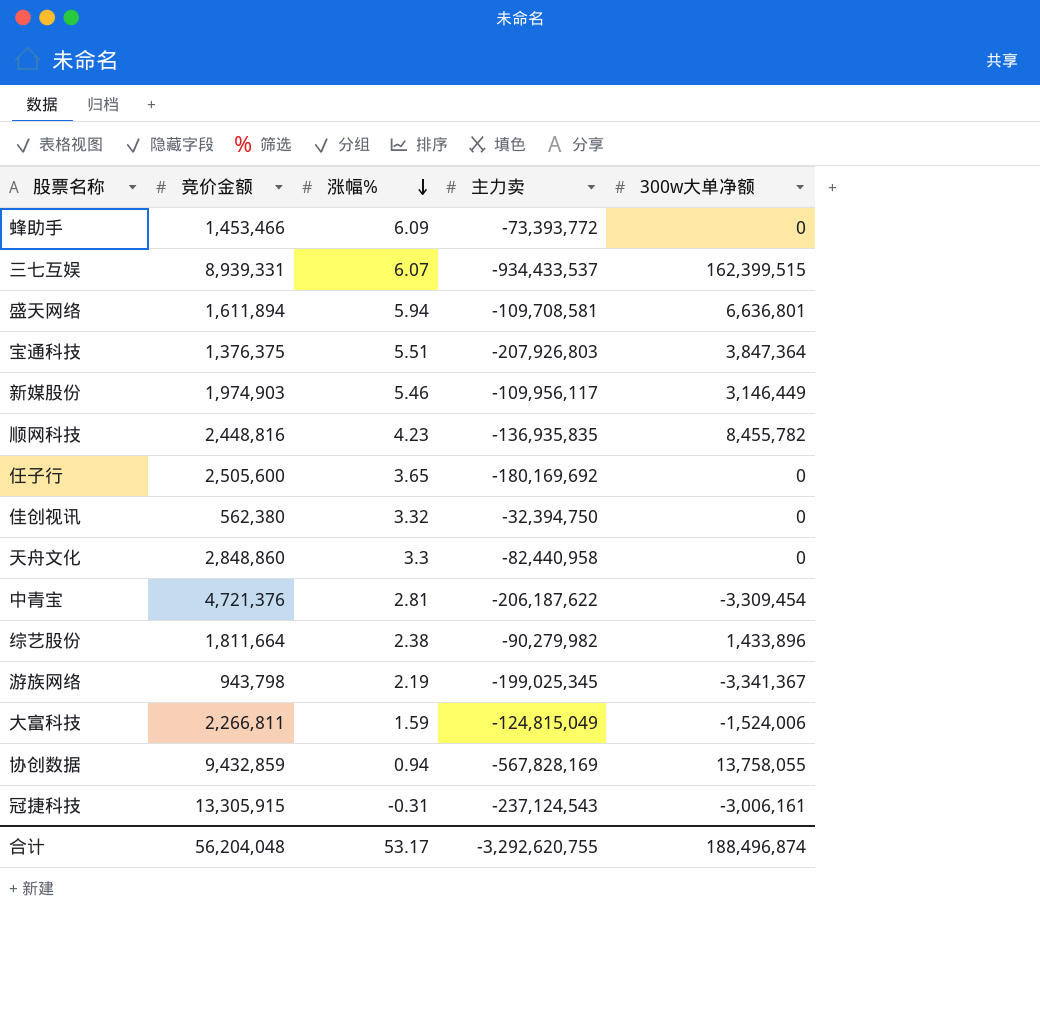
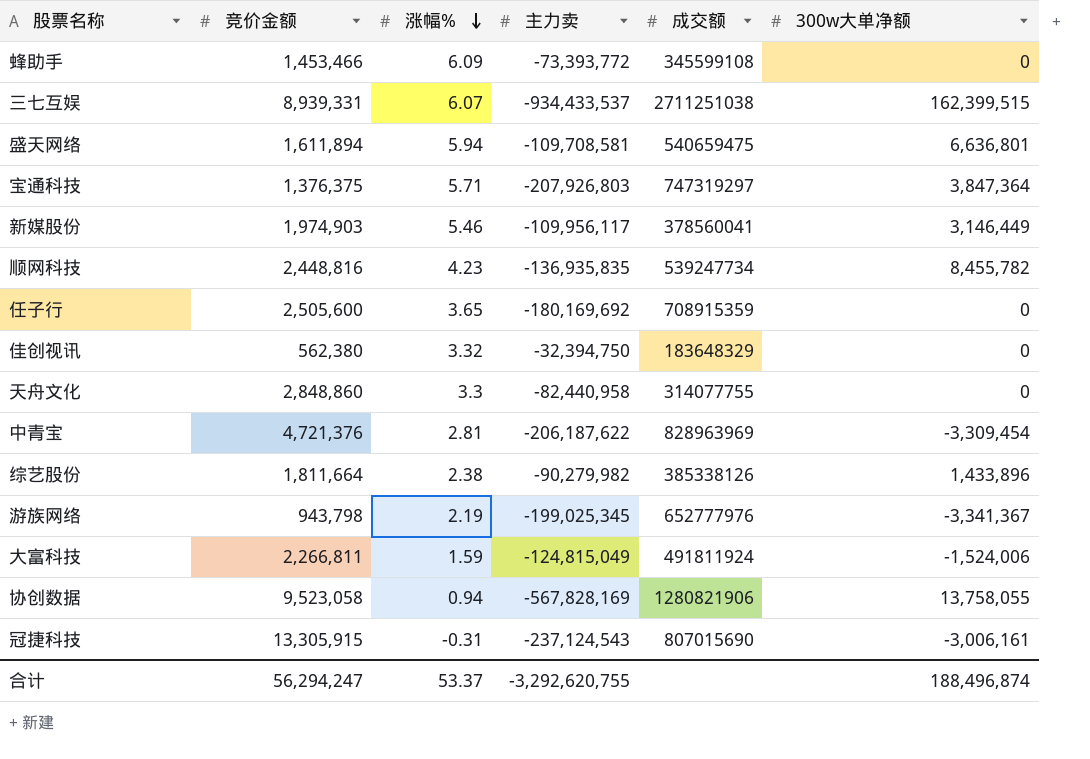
column 成交额 | position: none -> 5
宝通科技 | 涨幅%: 5.51 -> 5.71
协创数据 | 竞价金额: 9,432,859 -> 9,523,058
合计 | 竞价金额: 56,204,048 -> 56,294,247
合计 | 涨幅%: 53.17 -> 53.37

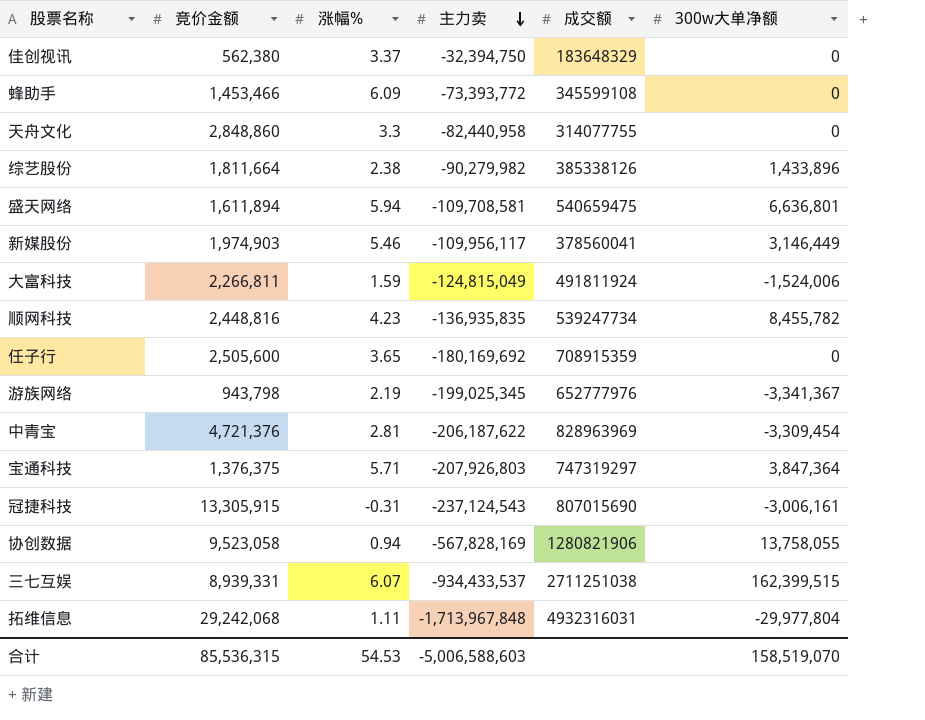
row order: 涨幅% descending -> 主力卖 descending
佳创视讯 | 涨幅%: 3.32 -> 3.37
row 拓维信息: none -> 29,242,068 | 1.11 | -1,713,967,848 | 4932316031 | -29,977,804
合计 | 竞价金额: 56,294,247 -> 85,536,315
合计 | 涨幅%: 53.37 -> 54.53
合计 | 主力卖: -3,292,620,755 -> -5,006,588,603
合计 | 300w大单净额: 188,496,874 -> 158,519,070

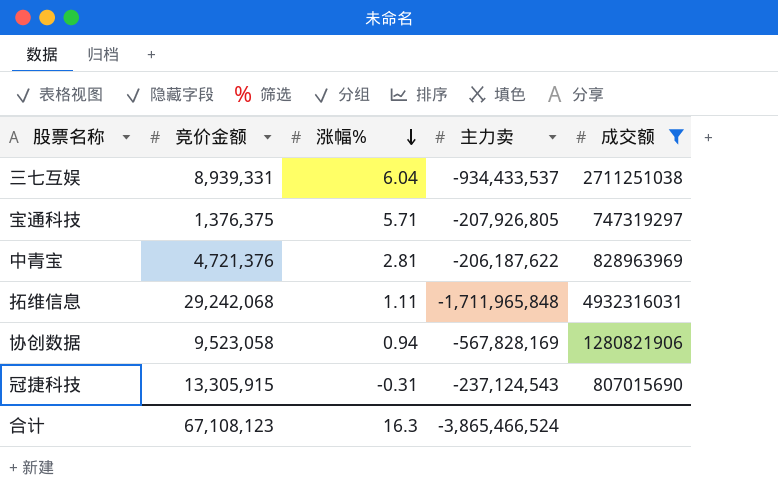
filter: none -> 成交额 >= 747319297
row order: 主力卖 descending -> 涨幅% descending
column 300w大单净额 | position: 6 -> none
三七互娱 | 涨幅%: 6.07 -> 6.04
宝通科技 | 主力卖: -207,926,803 -> -207,926,805
拓维信息 | 主力卖: -1,713,967,848 -> -1,711,965,848
合计 | 竞价金额: 85,536,315 -> 67,108,123
合计 | 涨幅%: 54.53 -> 16.3
合计 | 主力卖: -5,006,588,603 -> -3,865,466,524

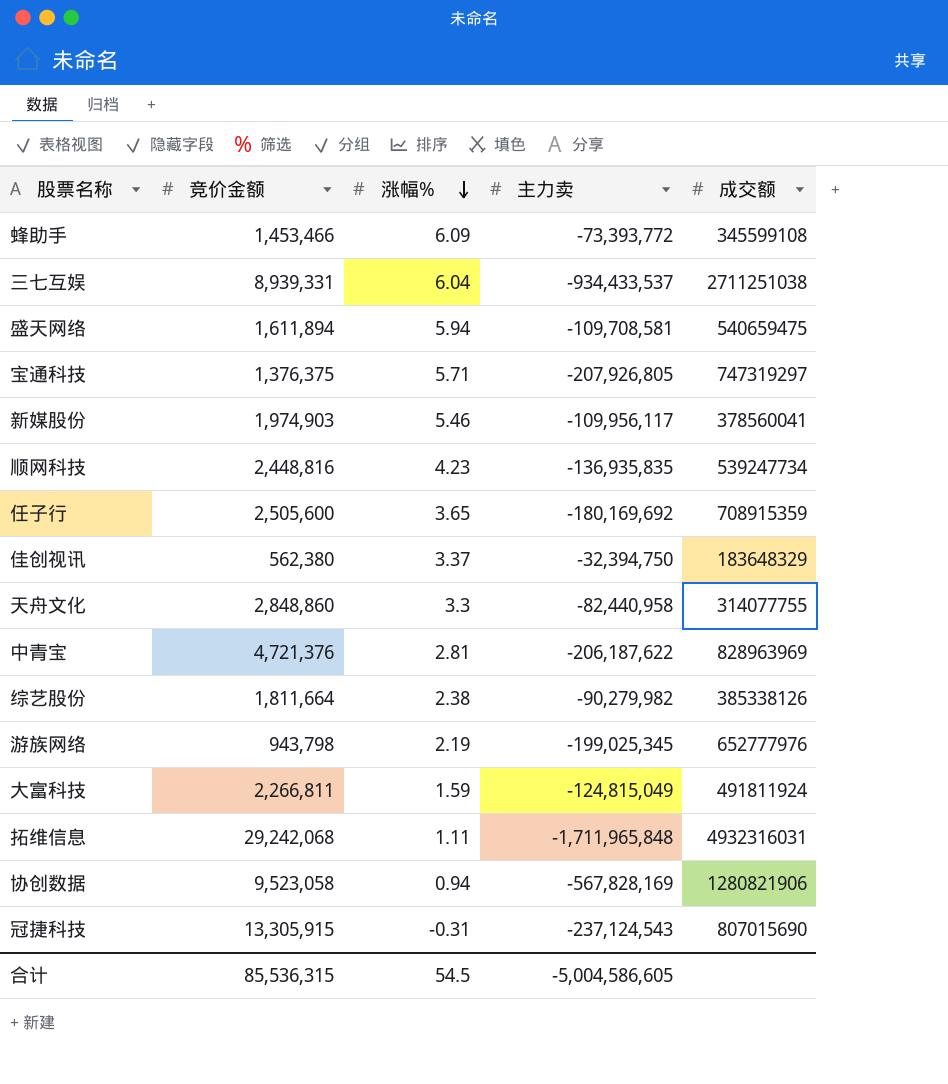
filter: 成交额 >= 747319297 -> none
合计 | 竞价金额: 67,108,123 -> 85,536,315
合计 | 涨幅%: 16.3 -> 54.5
合计 | 主力卖: -3,865,466,524 -> -5,004,586,605

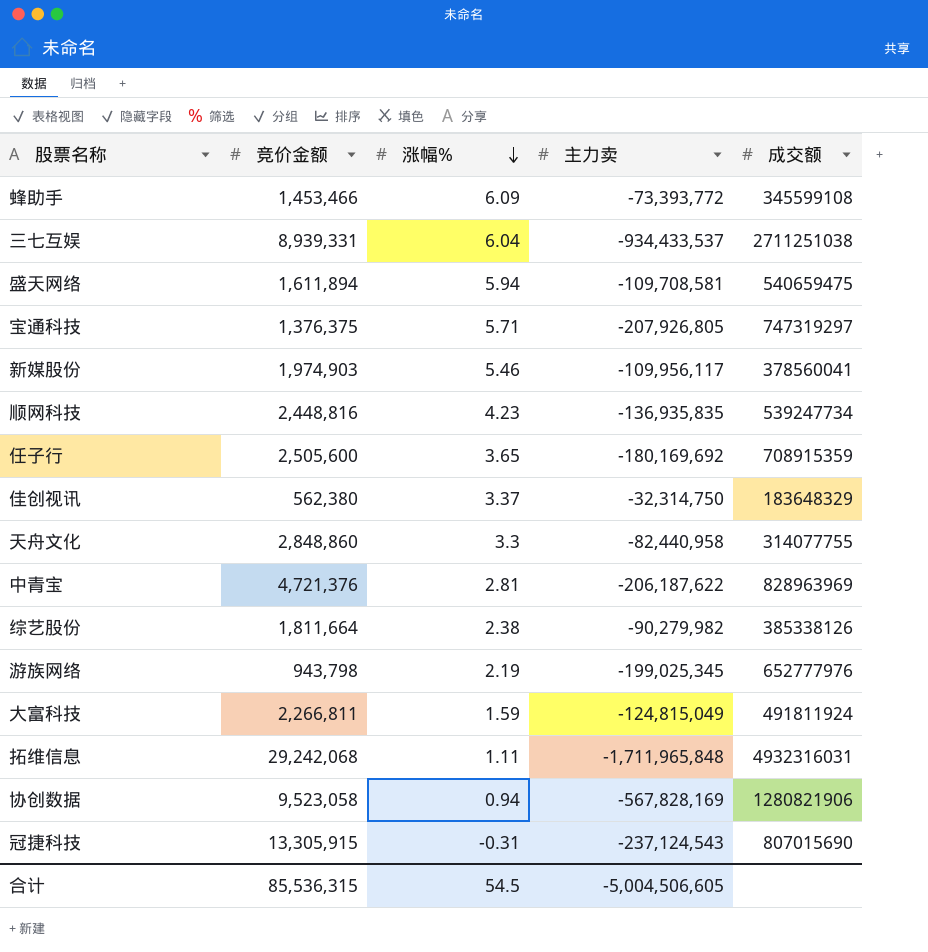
佳创视讯 | 主力卖: -32,394,750 -> -32,314,750
合计 | 主力卖: -5,004,586,605 -> -5,004,506,605

